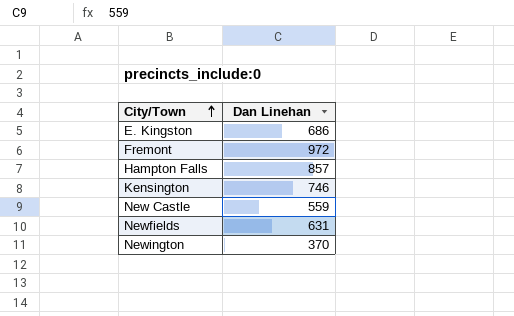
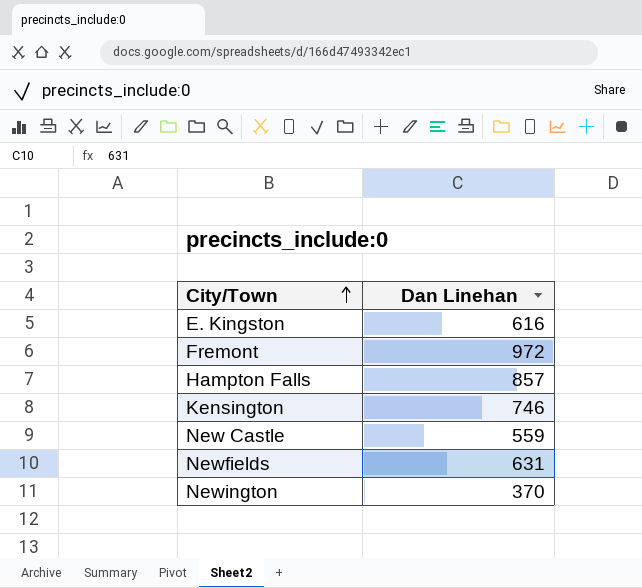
E. Kingston | Dan Linehan: 686 -> 616

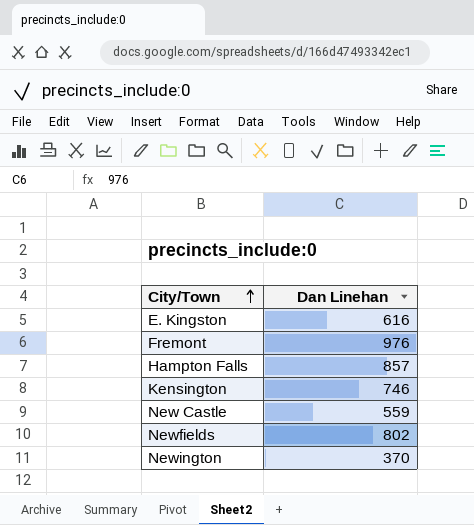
Fremont | Dan Linehan: 972 -> 976
Newfields | Dan Linehan: 631 -> 802

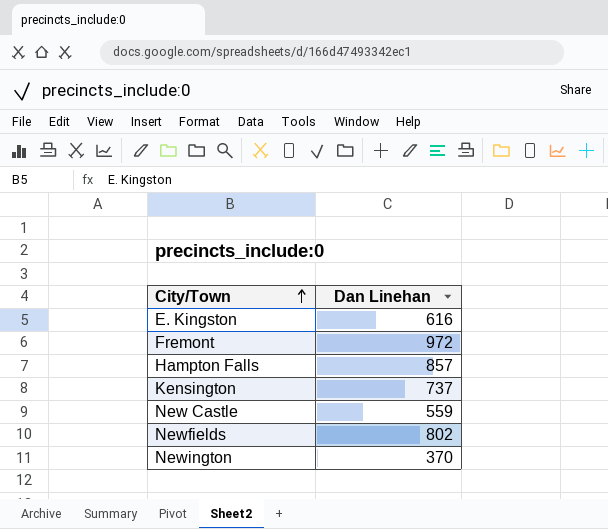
Fremont | Dan Linehan: 976 -> 972
Kensington | Dan Linehan: 746 -> 737

